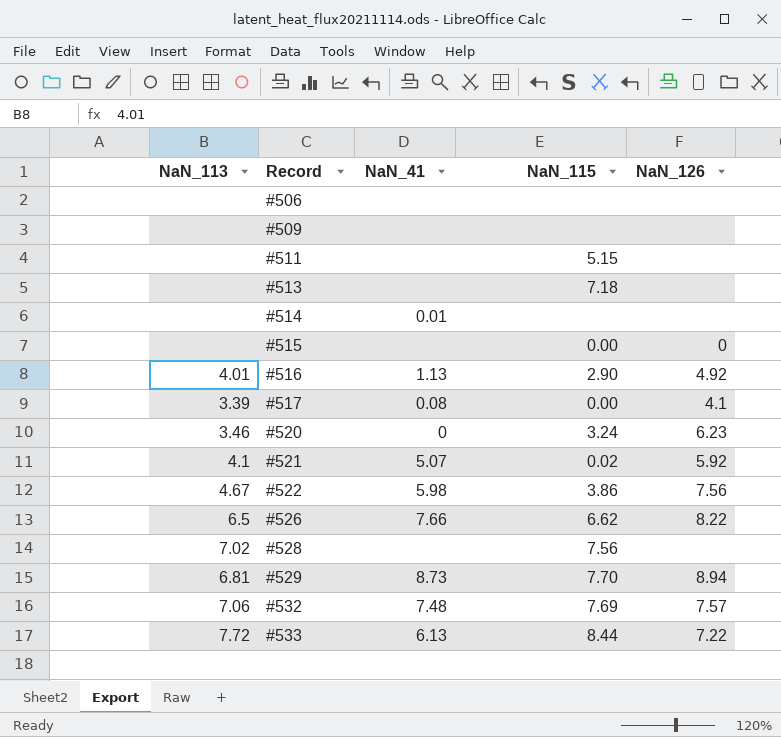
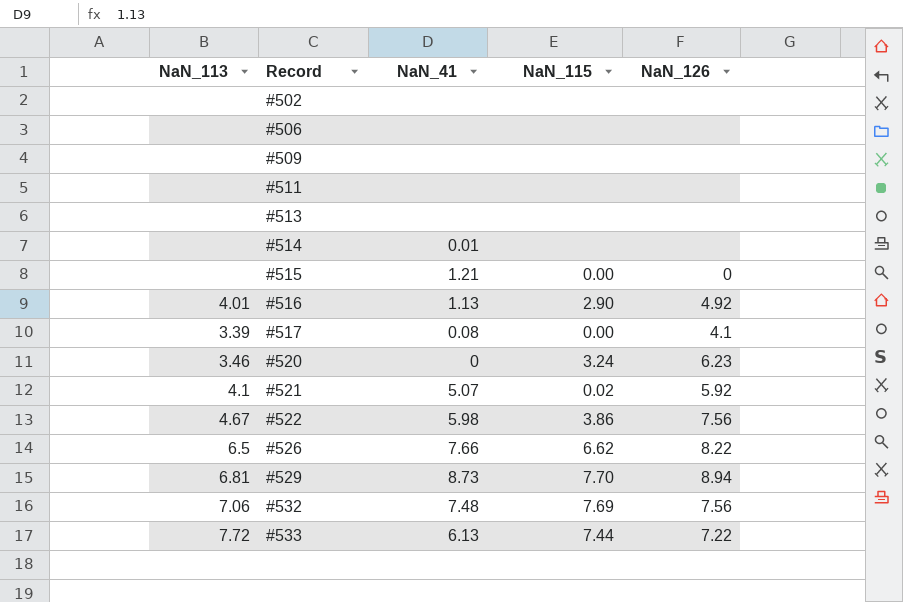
row #528: 7.02 | none | 7.56 | none -> none
row #502: none -> none | none | none | none
#511 | NaN_115: 5.15 -> none
#513 | NaN_115: 7.18 -> none
#515 | NaN_41: none -> 1.21
#532 | NaN_126: 7.57 -> 7.56
#533 | NaN_115: 8.44 -> 7.44

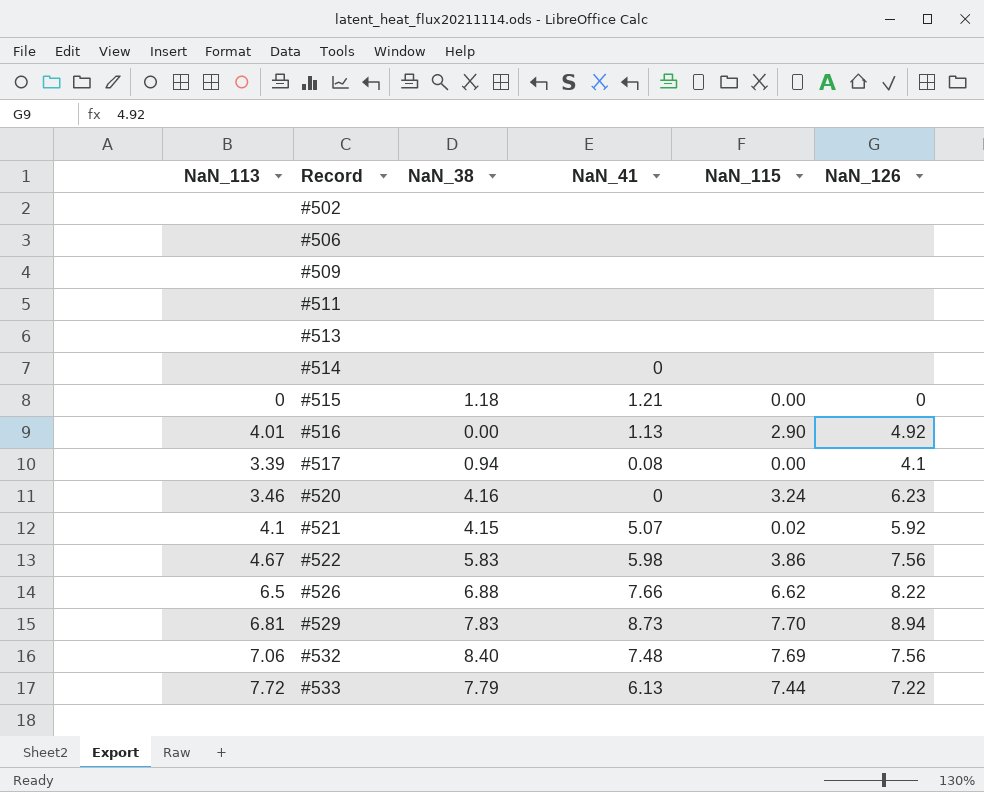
column NaN_38 | position: none -> 3
#514 | NaN_41: 0.01 -> 0
#515 | NaN_113: none -> 0

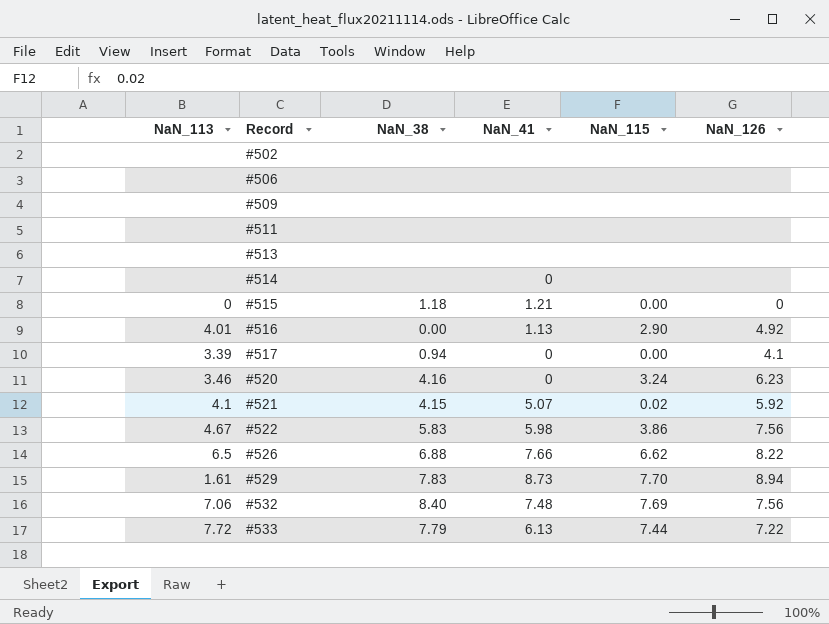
#517 | NaN_41: 0.08 -> 0
#529 | NaN_113: 6.81 -> 1.61

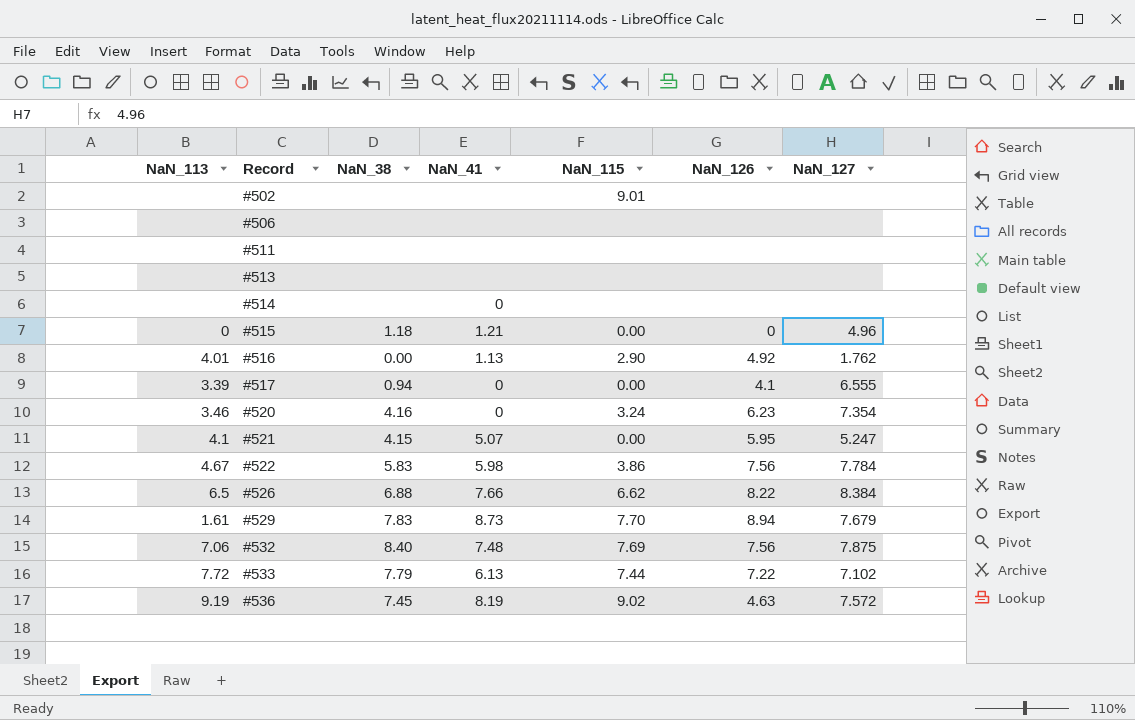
column NaN_127 | position: none -> 7
row #509: none | none | none | none | none -> none
#502 | NaN_115: none -> 9.01
#521 | NaN_115: 0.02 -> 0.00
#521 | NaN_126: 5.92 -> 5.95
row #536: none -> 9.19 | 7.45 | 8.19 | 9.02 | 4.63 | 7.572

